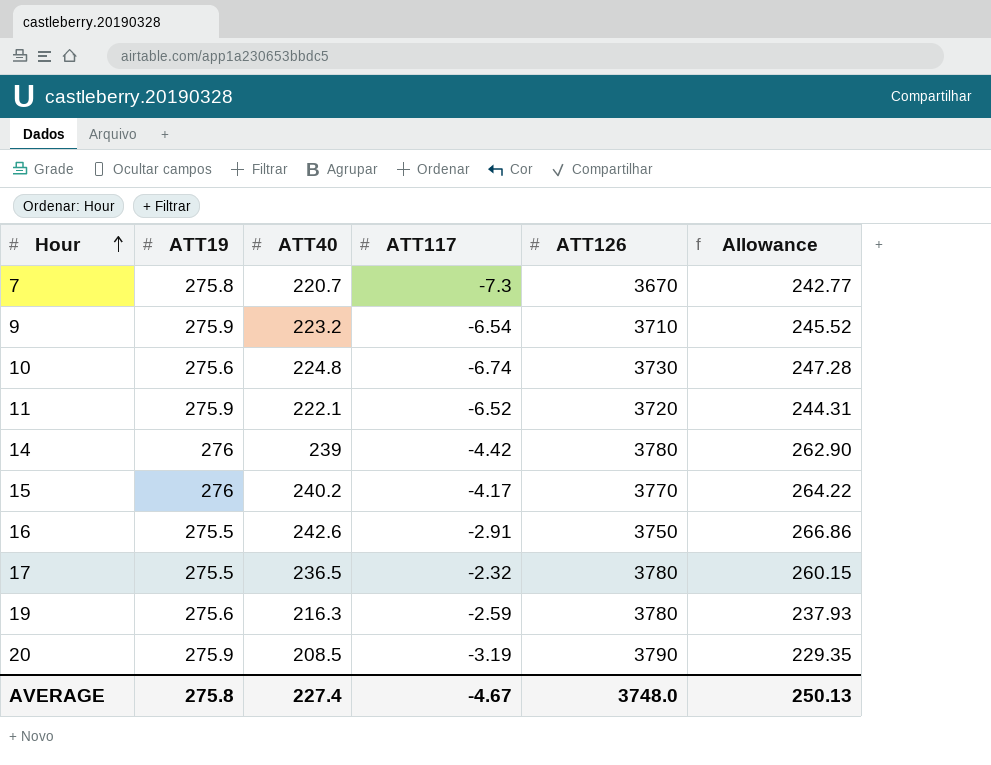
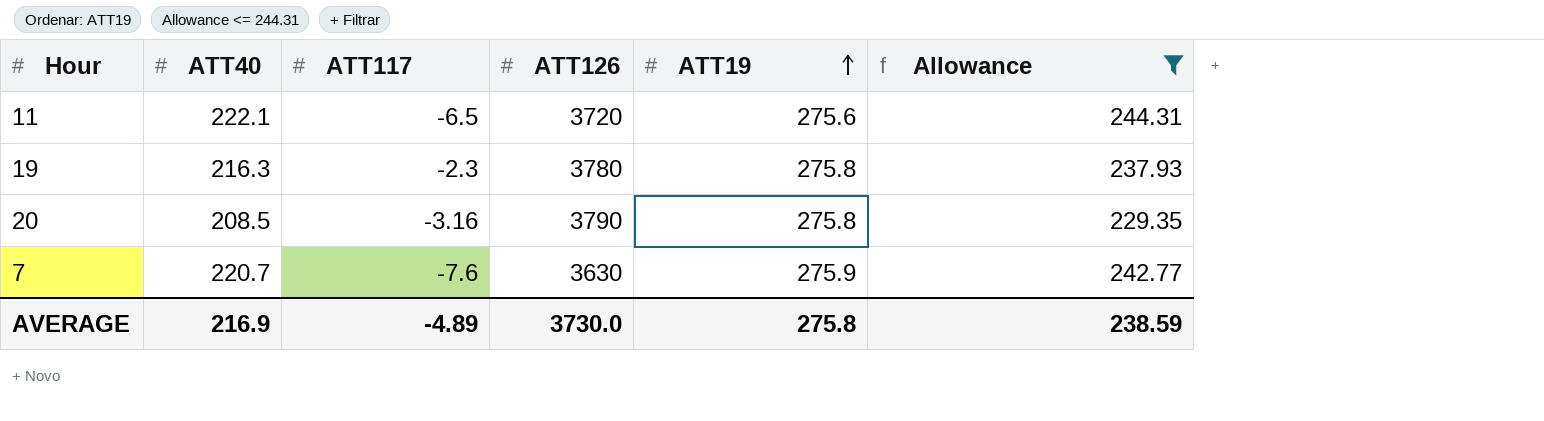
filter: none -> Allowance <= 244.31
row order: Hour ascending -> ATT19 ascending
column ATT19 | position: 2 -> 5
11 | ATT117: -6.52 -> -6.5
11 | ATT19: 275.9 -> 275.6
19 | ATT117: -2.59 -> -2.3
19 | ATT19: 275.6 -> 275.8
20 | ATT117: -3.19 -> -3.16
20 | ATT19: 275.9 -> 275.8
7 | ATT117: -7.3 -> -7.6
7 | ATT126: 3670 -> 3630
7 | ATT19: 275.8 -> 275.9
AVERAGE | ATT40: 227.4 -> 216.9
AVERAGE | ATT117: -4.67 -> -4.89
AVERAGE | ATT126: 3748.0 -> 3730.0
AVERAGE | Allowance: 250.13 -> 238.59

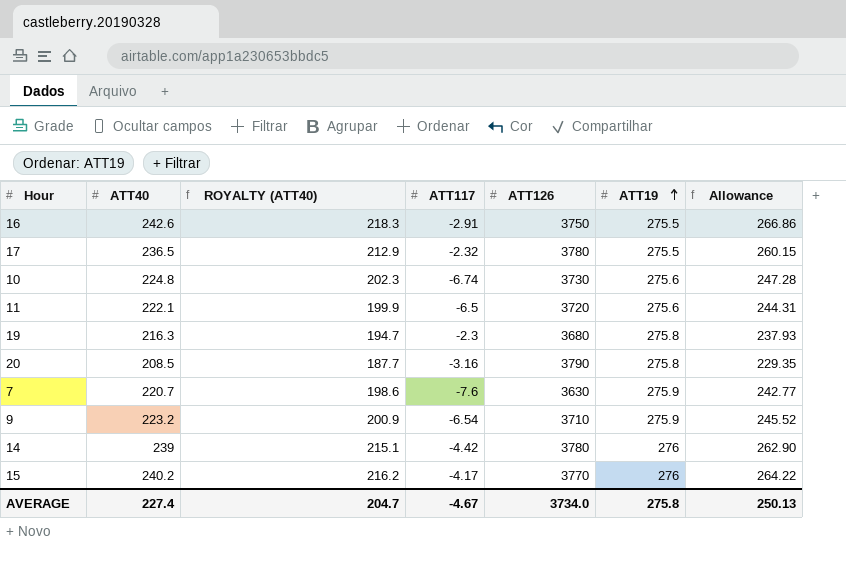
filter: Allowance <= 244.31 -> none
column ROYALTY (ATT40) | formula: none -> [ATT40] * 0.9
19 | ATT126: 3780 -> 3680
AVERAGE | ATT40: 216.9 -> 227.4
AVERAGE | ATT117: -4.89 -> -4.67
AVERAGE | ATT126: 3730.0 -> 3734.0
AVERAGE | Allowance: 238.59 -> 250.13

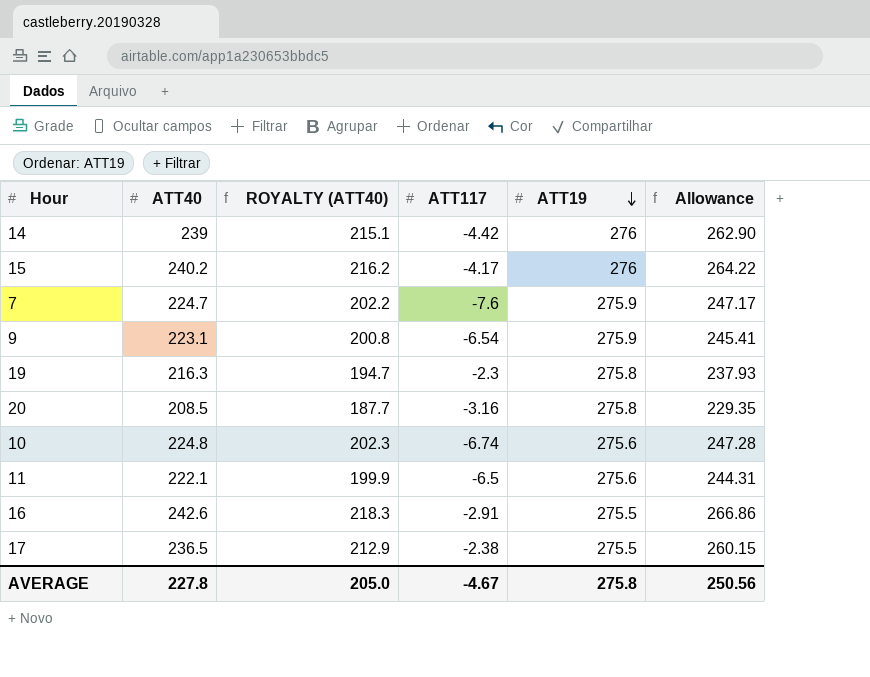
row order: ATT19 ascending -> ATT19 descending
column ATT126 | position: 5 -> none
7 | ATT40: 220.7 -> 224.7
7 | ROYALTY (ATT40): 198.6 -> 202.2
7 | Allowance: 242.77 -> 247.17
9 | ATT40: 223.2 -> 223.1
9 | ROYALTY (ATT40): 200.9 -> 200.8
9 | Allowance: 245.52 -> 245.41
17 | ATT117: -2.32 -> -2.38
AVERAGE | ATT40: 227.4 -> 227.8
AVERAGE | ROYALTY (ATT40): 204.7 -> 205.0
AVERAGE | Allowance: 250.13 -> 250.56

